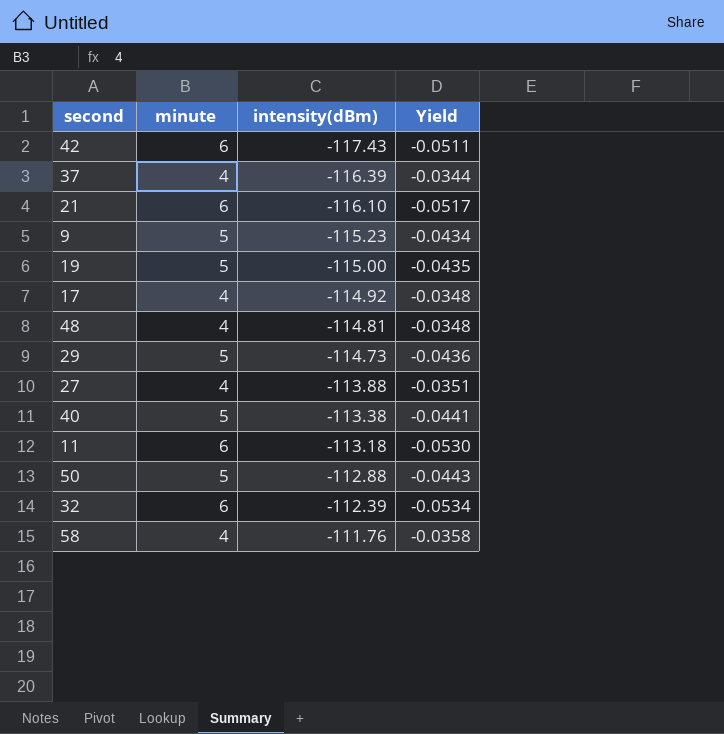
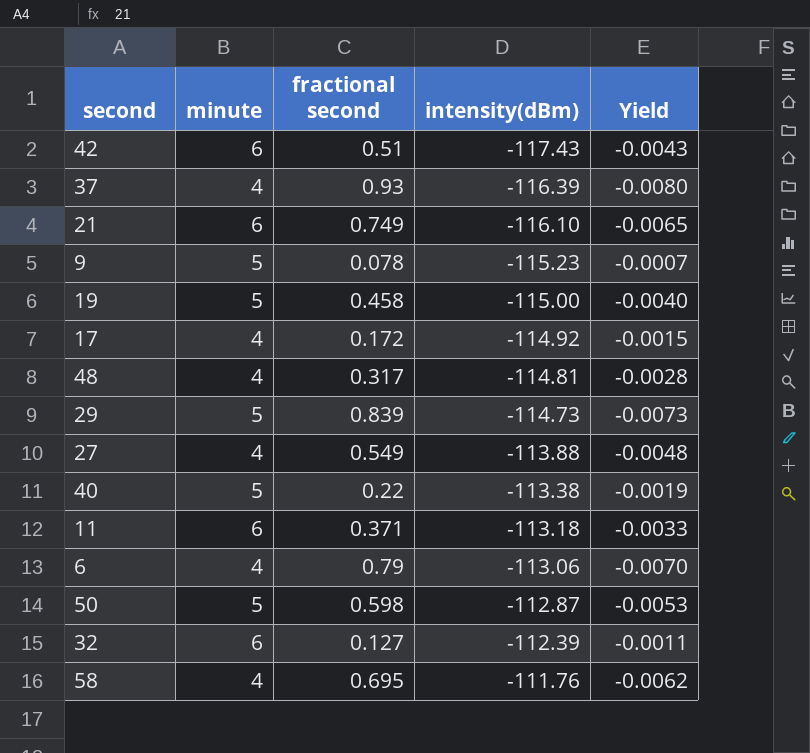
column fractional second | position: none -> 3
column Yield | formula: [minute] / [intensity(dBm)] -> [fractional second] / [intensity(dBm)]
row 6: none -> 4 | 0.79 | -113.06 | -0.0070
50 | intensity(dBm): -112.88 -> -112.87

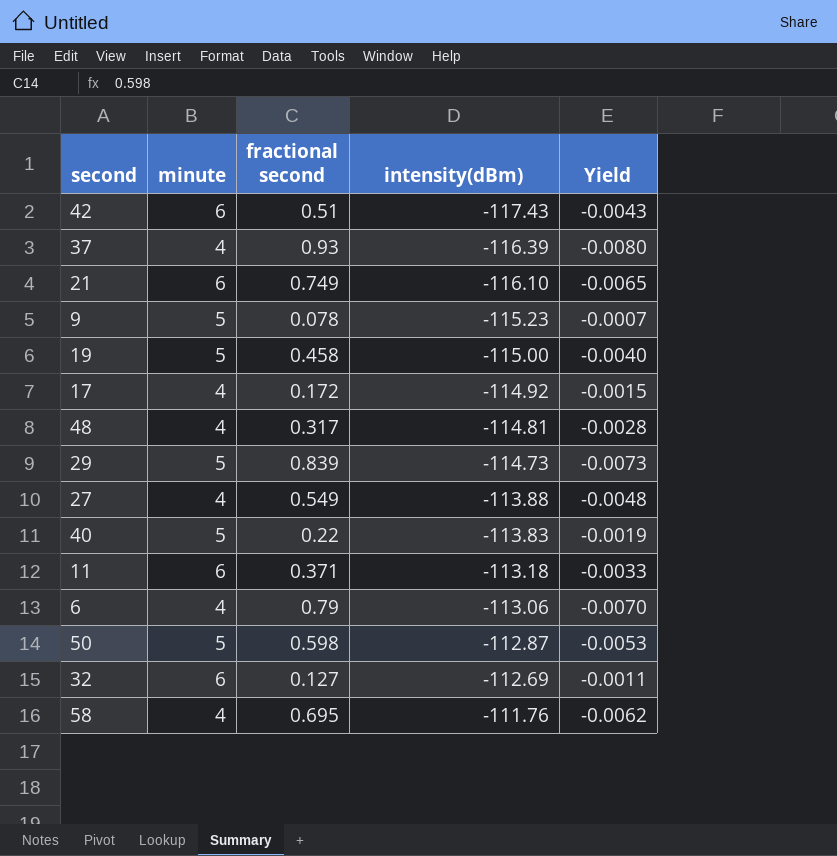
40 | intensity(dBm): -113.38 -> -113.83
32 | intensity(dBm): -112.39 -> -112.69

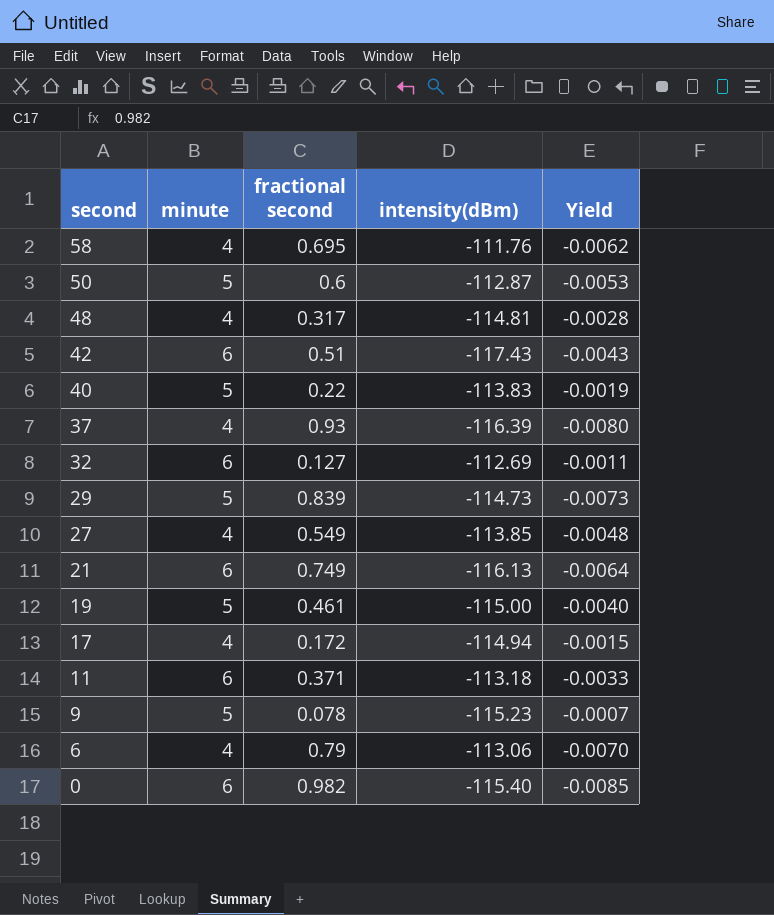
row order: intensity(dBm) ascending -> second descending
50 | fractional second: 0.598 -> 0.6
27 | intensity(dBm): -113.88 -> -113.85
21 | intensity(dBm): -116.10 -> -116.13
21 | Yield: -0.0065 -> -0.0064
19 | fractional second: 0.458 -> 0.461
17 | intensity(dBm): -114.92 -> -114.94
row 0: none -> 6 | 0.982 | -115.40 | -0.0085

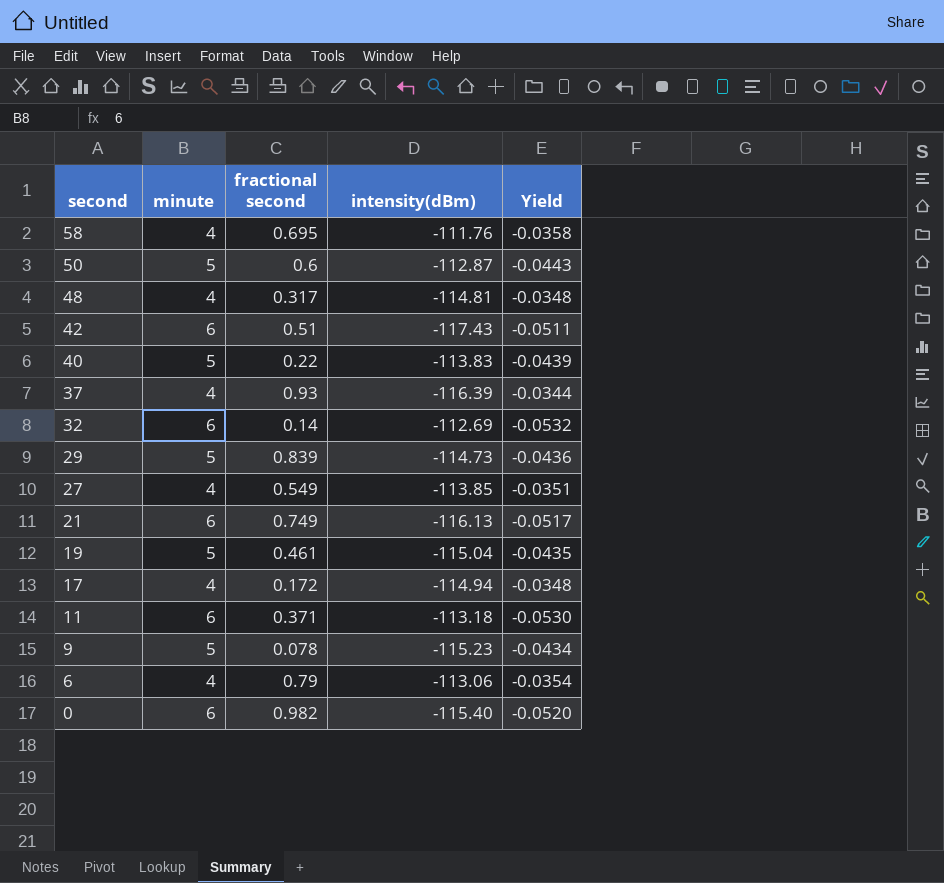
column Yield | formula: [fractional second] / [intensity(dBm)] -> [minute] / [intensity(dBm)]
32 | fractional second: 0.127 -> 0.14
19 | intensity(dBm): -115.00 -> -115.04

